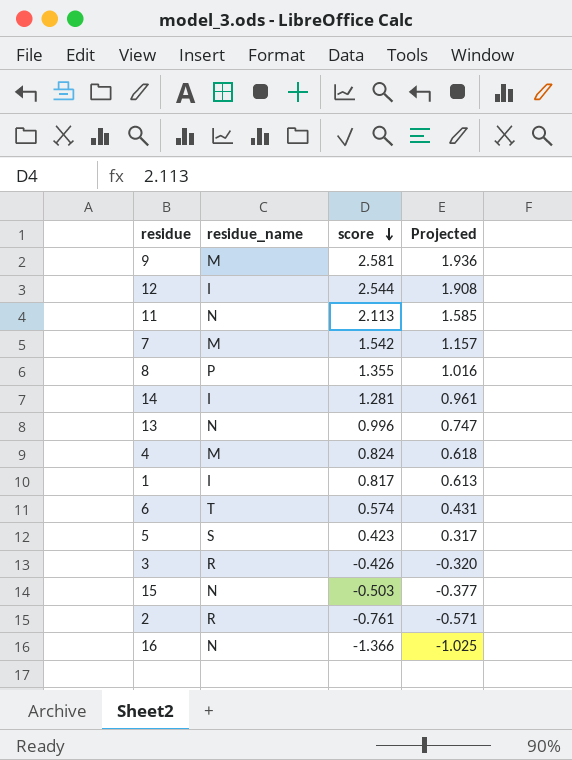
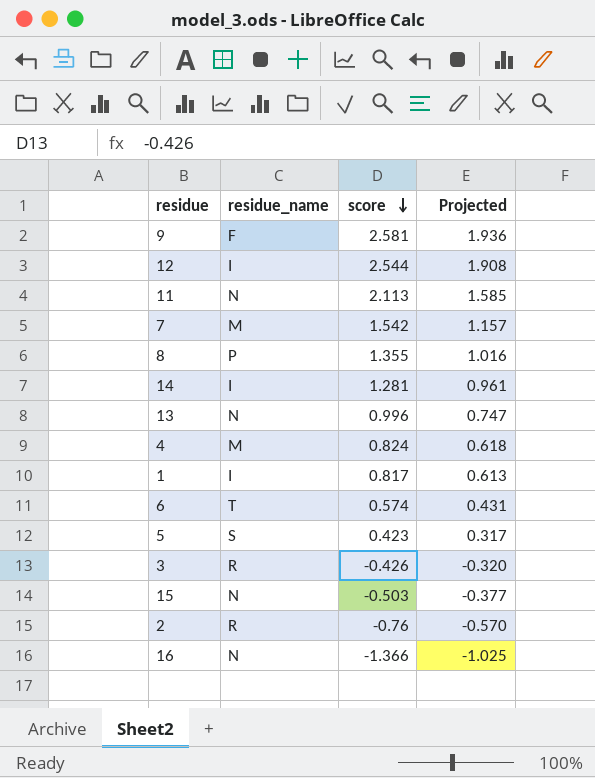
9 | residue_name: M -> F
2 | score: -0.761 -> -0.76
2 | Projected: -0.571 -> -0.570

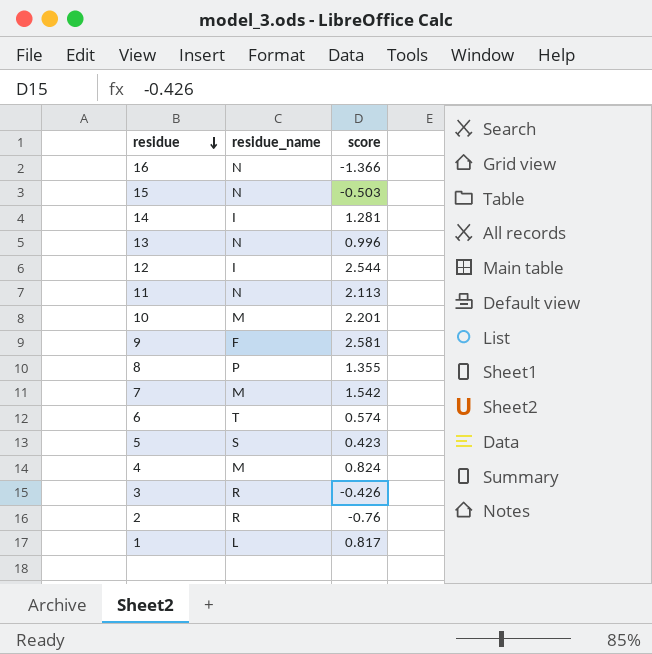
row order: score descending -> residue descending
column Projected | formula: [score] * 0.75 -> none
row 10: none -> M | 2.201
1 | residue_name: I -> L

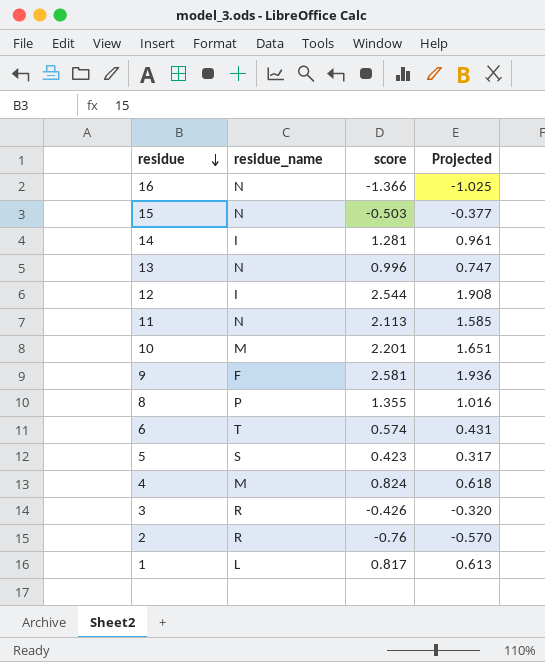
column Projected | formula: none -> [score] * 0.75
row 7: M | 1.542 -> none

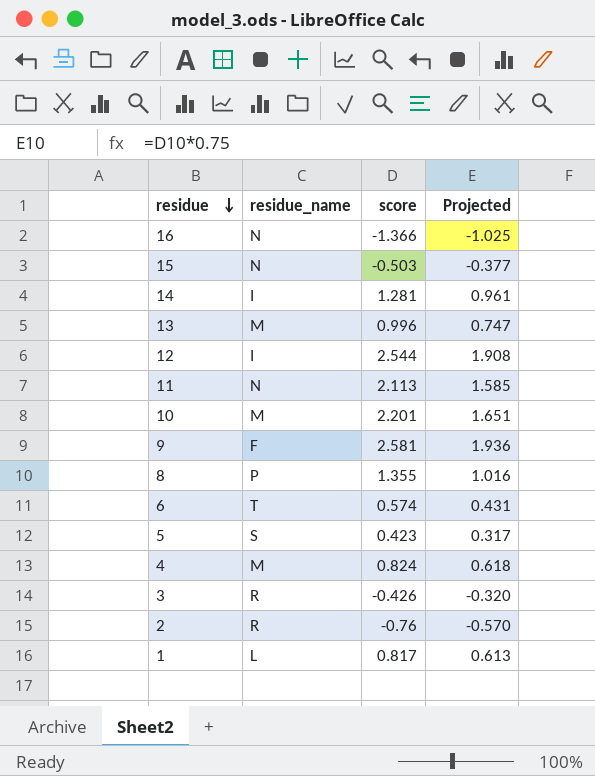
13 | residue_name: N -> M

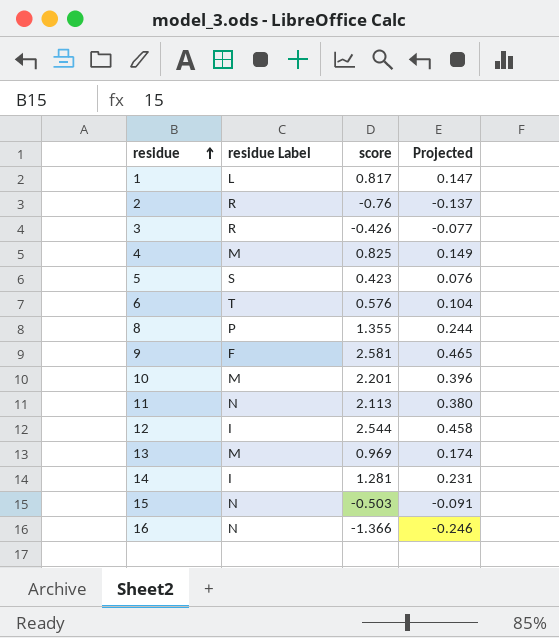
row order: residue descending -> residue ascending
column name: residue_name -> residue Label
column Projected | formula: [score] * 0.75 -> [score] * 0.18
4 | score: 0.824 -> 0.825
6 | score: 0.574 -> 0.576
13 | score: 0.996 -> 0.969

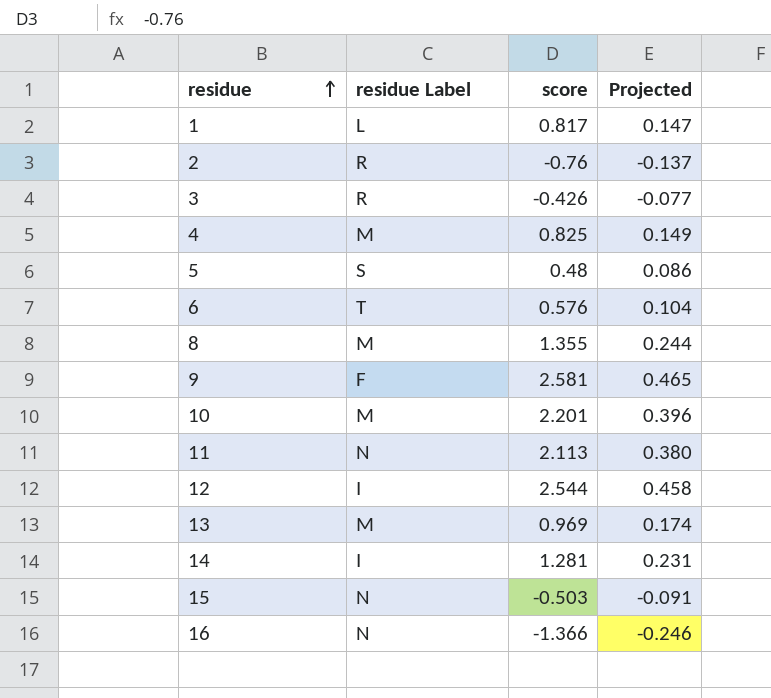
5 | score: 0.423 -> 0.48
5 | Projected: 0.076 -> 0.086
8 | residue Label: P -> M

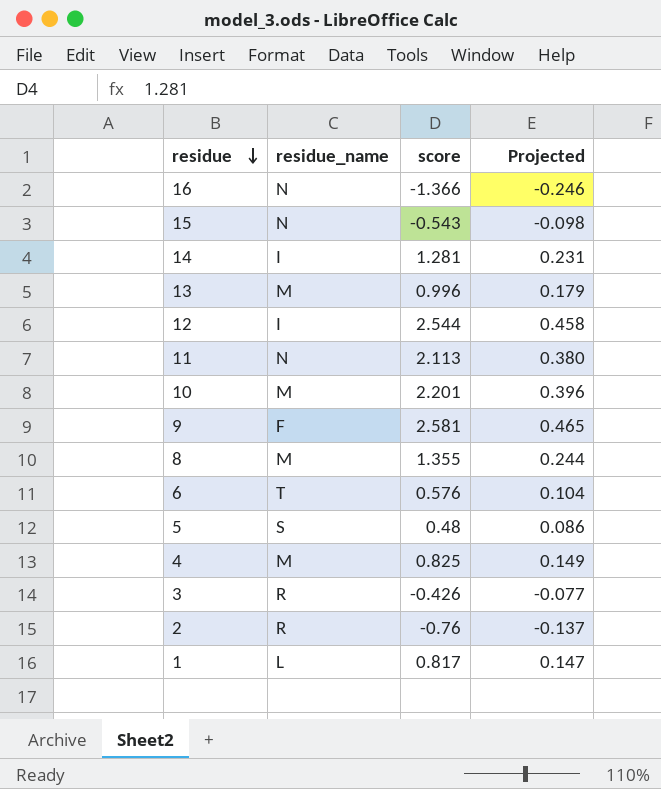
row order: residue ascending -> residue descending
column name: residue Label -> residue_name
15 | score: -0.503 -> -0.543
15 | Projected: -0.091 -> -0.098
13 | score: 0.969 -> 0.996
13 | Projected: 0.174 -> 0.179

